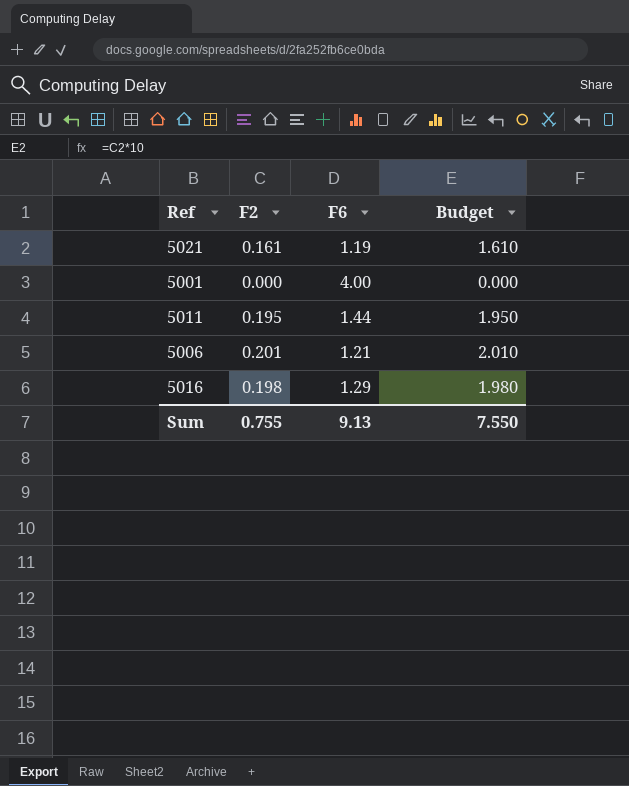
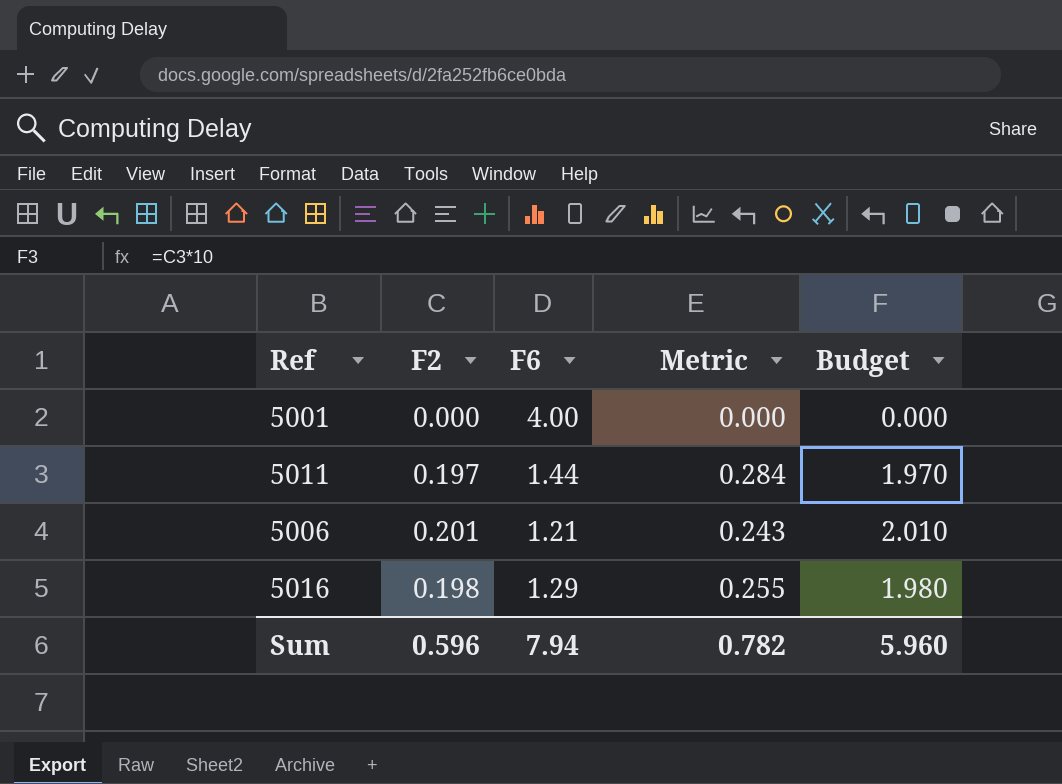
column Metric | formula: none -> [F2] * [F6]
row 5021: 0.161 | 1.19 | 1.610 -> none
5011 | F2: 0.195 -> 0.197
5011 | Budget: 1.950 -> 1.970
Sum | F2: 0.755 -> 0.596
Sum | F6: 9.13 -> 7.94
Sum | Budget: 7.550 -> 5.960

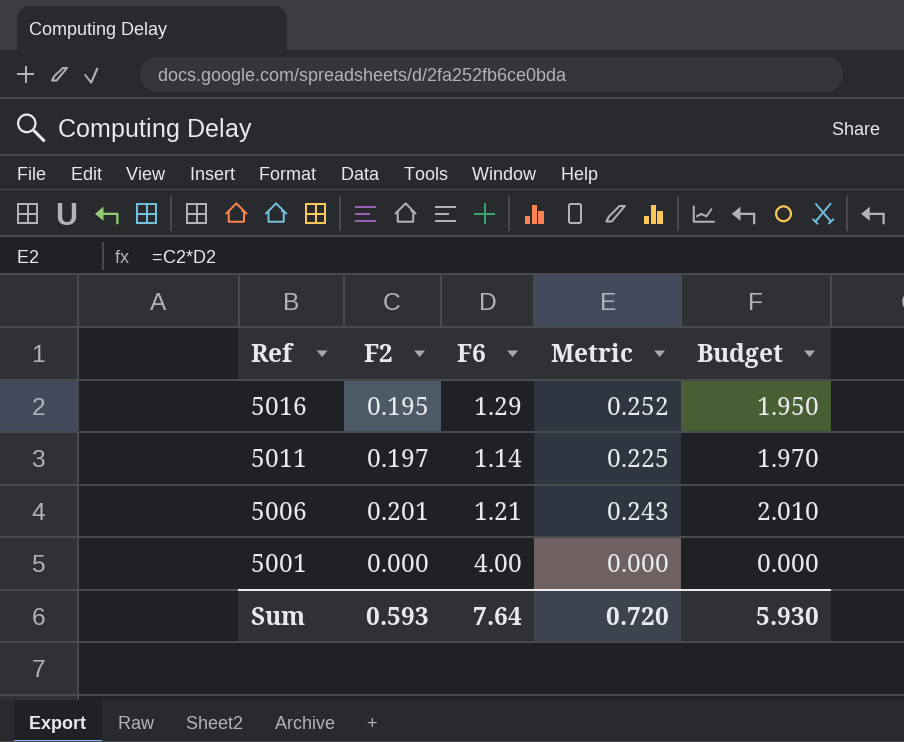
row order: none -> Ref descending
5016 | F2: 0.198 -> 0.195
5016 | Metric: 0.255 -> 0.252
5016 | Budget: 1.980 -> 1.950
5011 | F6: 1.44 -> 1.14
5011 | Metric: 0.284 -> 0.225
Sum | F2: 0.596 -> 0.593
Sum | F6: 7.94 -> 7.64
Sum | Metric: 0.782 -> 0.720
Sum | Budget: 5.960 -> 5.930

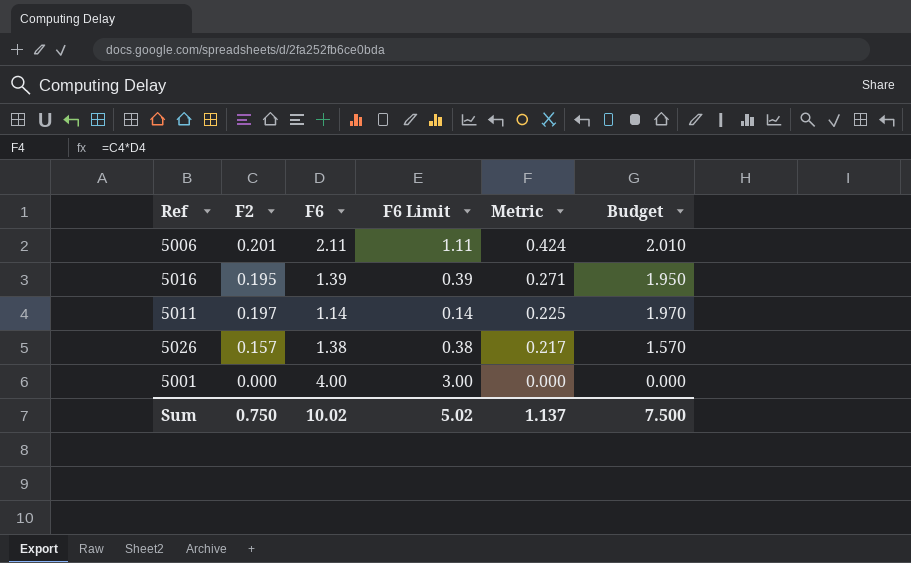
row order: Ref descending -> Metric descending
column F6 Limit | formula: none -> [F6] - 1
5006 | F6: 1.21 -> 2.11
5006 | Metric: 0.243 -> 0.424
5016 | F6: 1.29 -> 1.39
5016 | Metric: 0.252 -> 0.271
row 5026: none -> 0.157 | 1.38 | 0.38 | 0.217 | 1.570
Sum | F2: 0.593 -> 0.750
Sum | F6: 7.64 -> 10.02
Sum | Metric: 0.720 -> 1.137
Sum | Budget: 5.930 -> 7.500

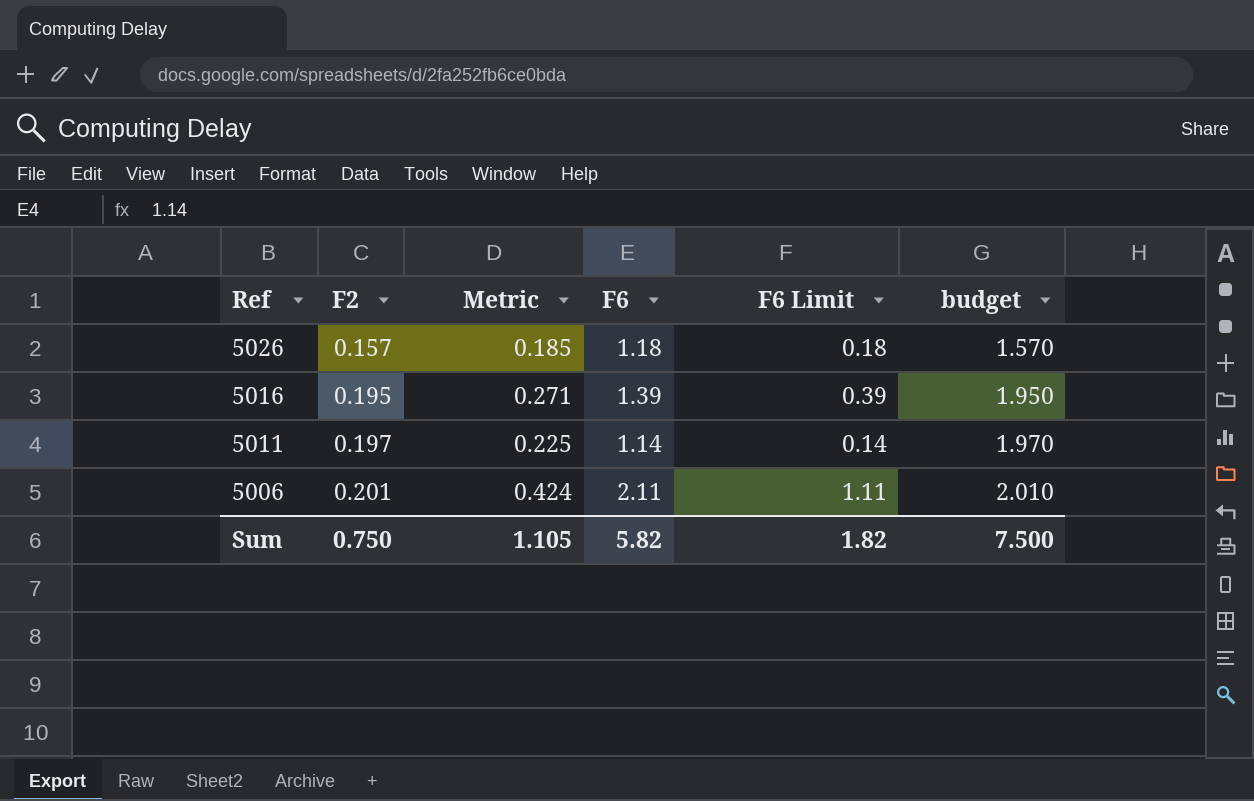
row order: Metric descending -> Ref descending
column Metric | position: 5 -> 3
column name: Budget -> budget
row 5001: 0.000 | 4.00 | 3.00 | 0.000 | 0.000 -> none
5026 | Metric: 0.217 -> 0.185
5026 | F6: 1.38 -> 1.18
5026 | F6 Limit: 0.38 -> 0.18
Sum | Metric: 1.137 -> 1.105
Sum | F6: 10.02 -> 5.82
Sum | F6 Limit: 5.02 -> 1.82

